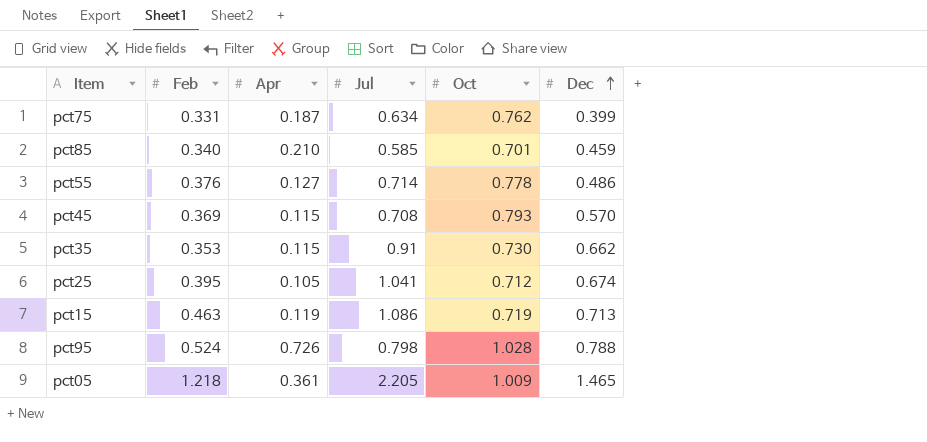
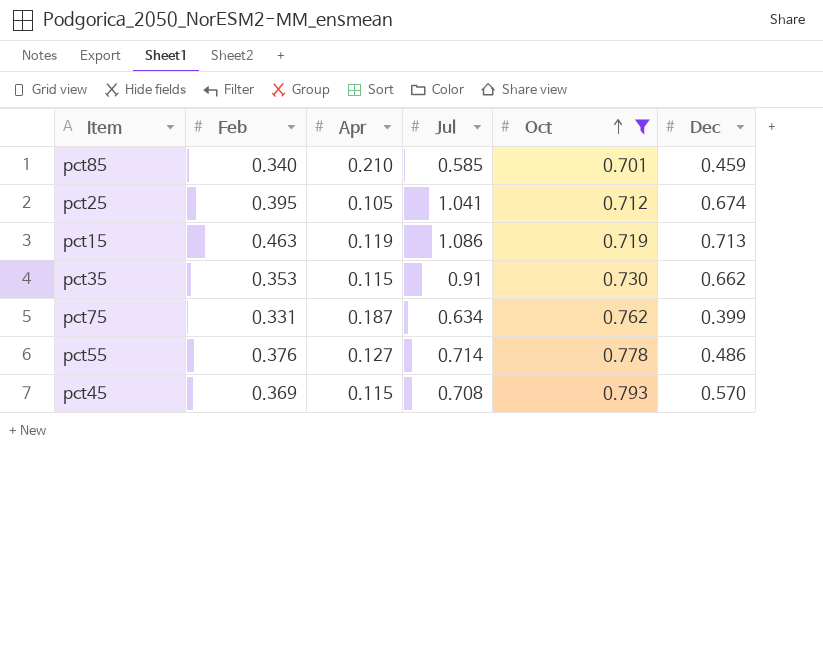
filter: none -> Oct <= 0.793
row order: Dec ascending -> Oct ascending

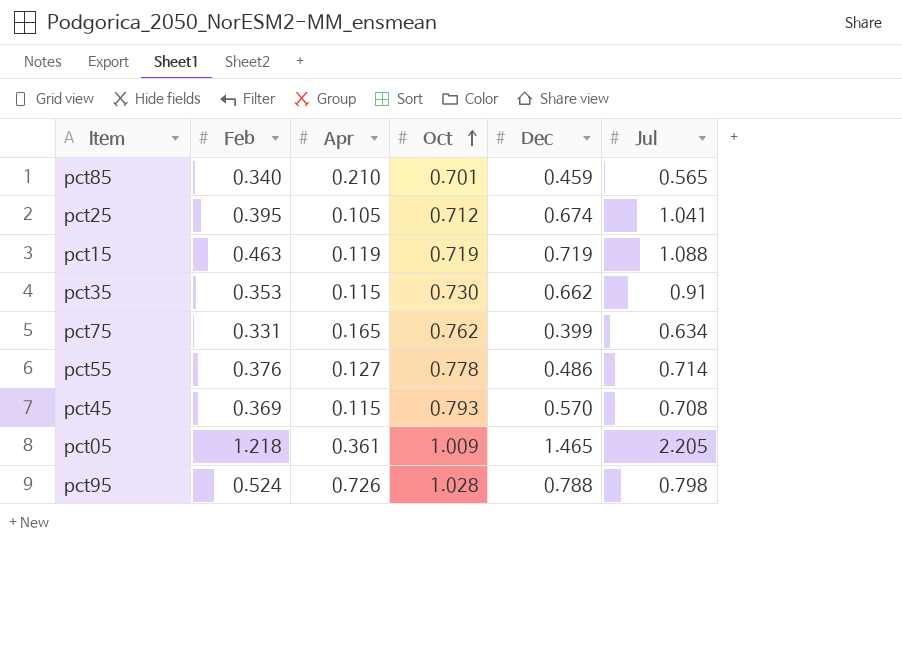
filter: Oct <= 0.793 -> none
column Jul | position: 4 -> 6
pct85 | Jul: 0.585 -> 0.565
pct15 | Dec: 0.713 -> 0.719
pct15 | Jul: 1.086 -> 1.088
pct75 | Apr: 0.187 -> 0.165

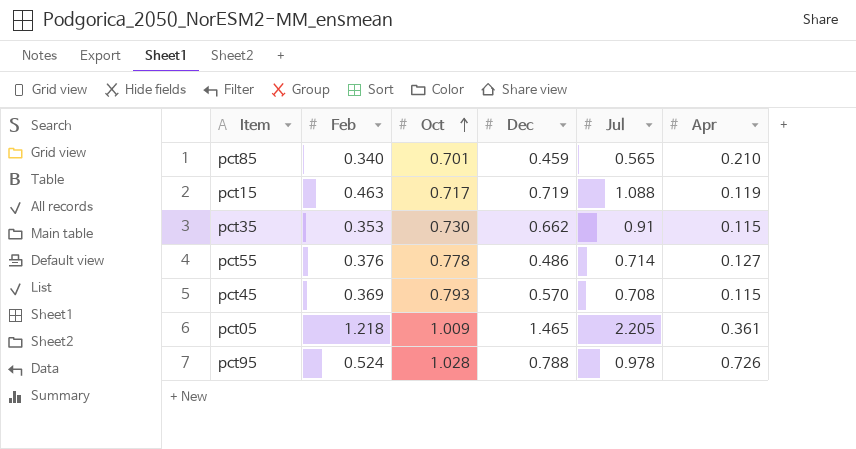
column Apr | position: 3 -> 6
row pct25: 0.395 | 0.105 | 0.712 | 0.674 | 1.041 -> none
row pct75: 0.331 | 0.165 | 0.762 | 0.399 | 0.634 -> none
pct15 | Oct: 0.719 -> 0.717
pct95 | Jul: 0.798 -> 0.978

